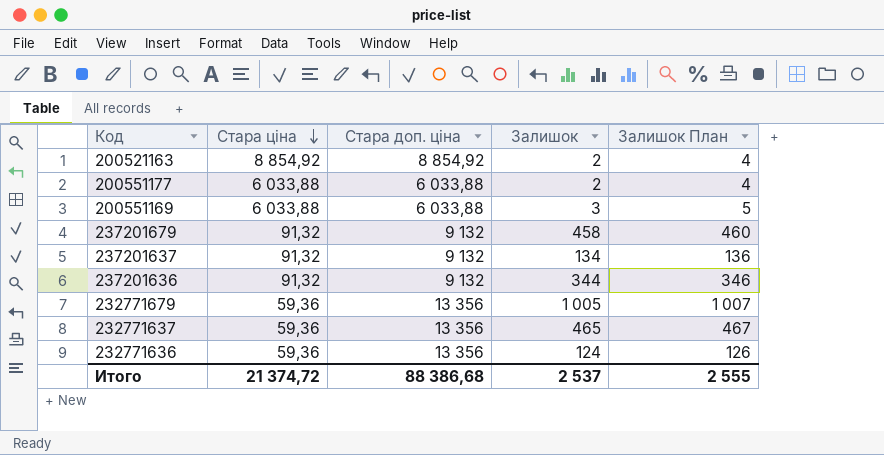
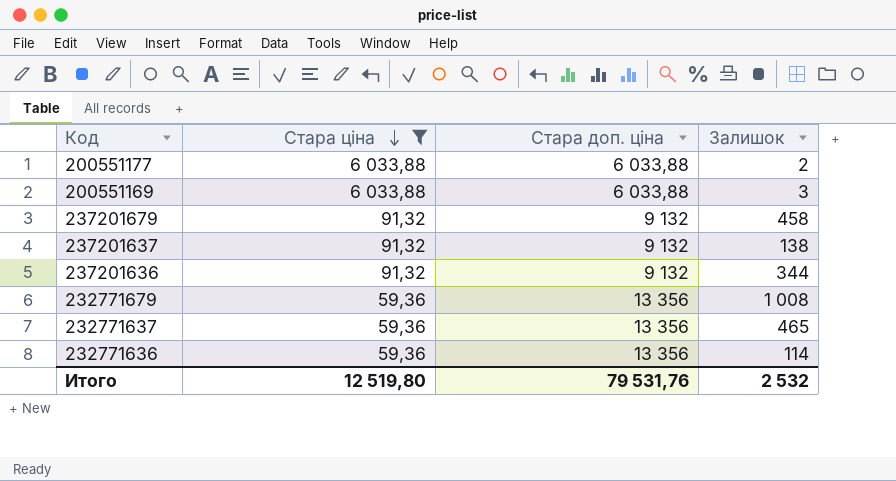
filter: none -> Стара ціна != 8 854,92
column Залишок План | formula: [Залишок] + 2 -> none
237201637 | Залишок: 134 -> 138
232771679 | Залишок: 1 005 -> 1 008
232771636 | Залишок: 124 -> 114
Итого | Стара ціна: 21 374,72 -> 12 519,80
Итого | Стара доп. ціна: 88 386,68 -> 79 531,76
Итого | Залишок: 2 537 -> 2 532

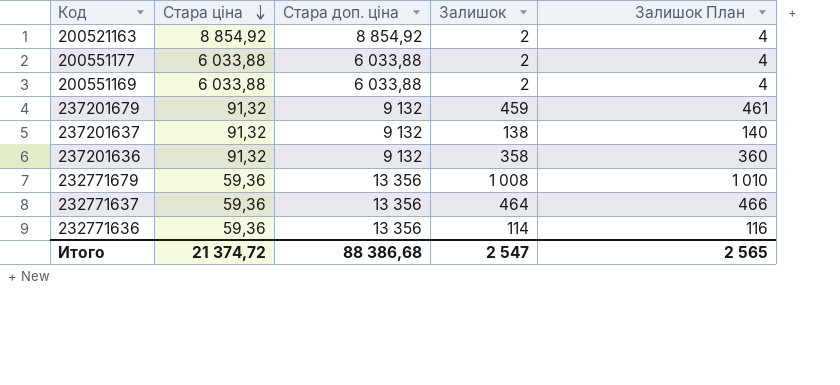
filter: Стара ціна != 8 854,92 -> none
column Залишок План | formula: none -> [Залишок] + 2
200551169 | Залишок: 3 -> 2
237201679 | Залишок: 458 -> 459
237201636 | Залишок: 344 -> 358
232771637 | Залишок: 465 -> 464
Итого | Стара ціна: 12 519,80 -> 21 374,72
Итого | Стара доп. ціна: 79 531,76 -> 88 386,68
Итого | Залишок: 2 532 -> 2 547

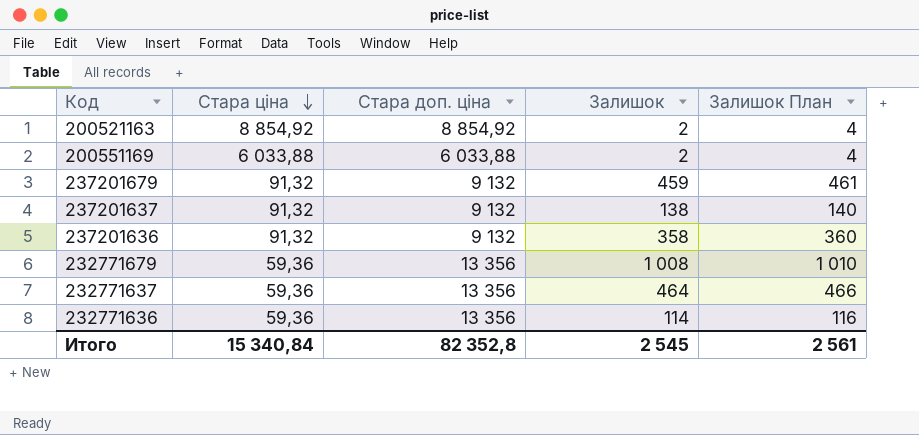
row 200551177: 6 033,88 | 6 033,88 | 2 | 4 -> none
Итого | Стара ціна: 21 374,72 -> 15 340,84
Итого | Стара доп. ціна: 88 386,68 -> 82 352,8
Итого | Залишок: 2 547 -> 2 545
Итого | Залишок План: 2 565 -> 2 561

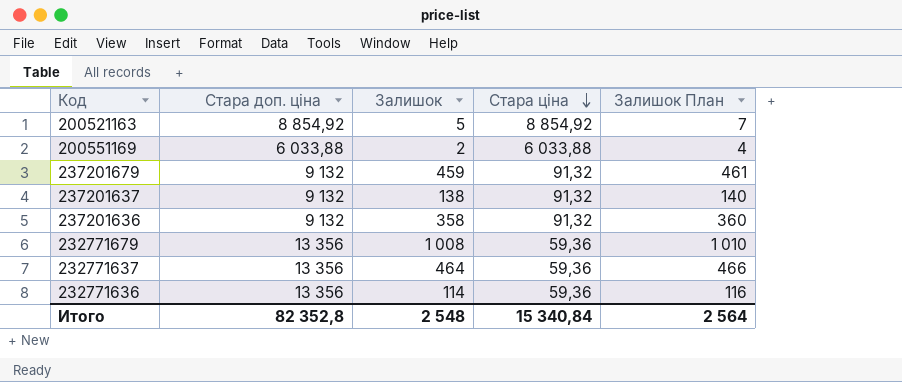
column Стара ціна | position: 2 -> 4
200521163 | Залишок: 2 -> 5
200521163 | Залишок План: 4 -> 7
Итого | Залишок: 2 545 -> 2 548
Итого | Залишок План: 2 561 -> 2 564

